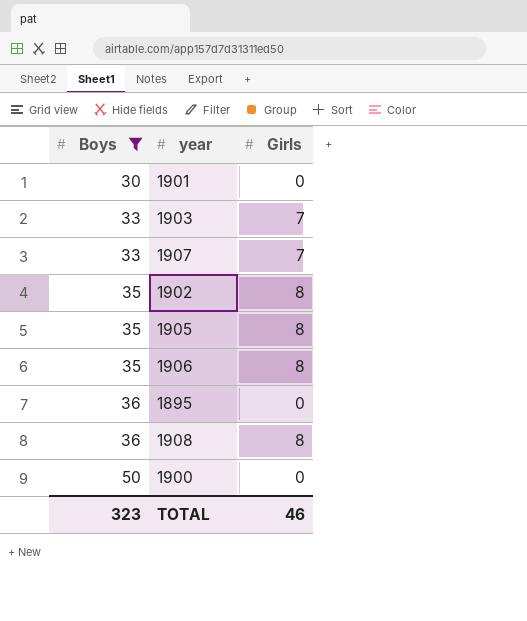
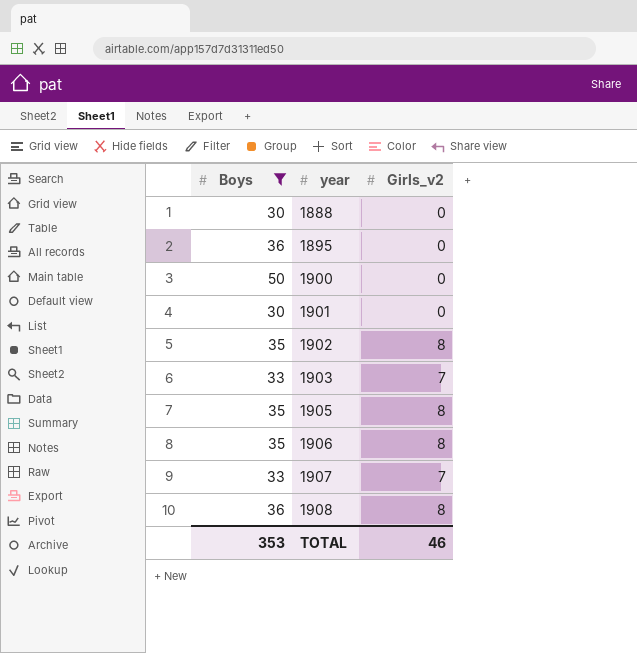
row order: Boys ascending -> year ascending
column name: Girls -> Girls_v2
row 1888: none -> 30 | 0
TOTAL | Boys: 323 -> 353

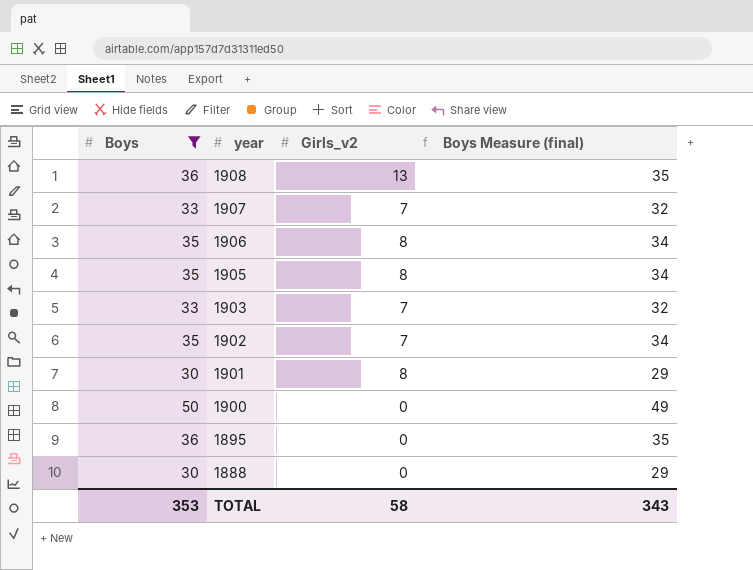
row order: year ascending -> year descending
column Boys Measure (final) | formula: none -> [Boys] - 1
1908 | Girls_v2: 8 -> 13
1902 | Girls_v2: 8 -> 7
1901 | Girls_v2: 0 -> 8
TOTAL | Girls_v2: 46 -> 58

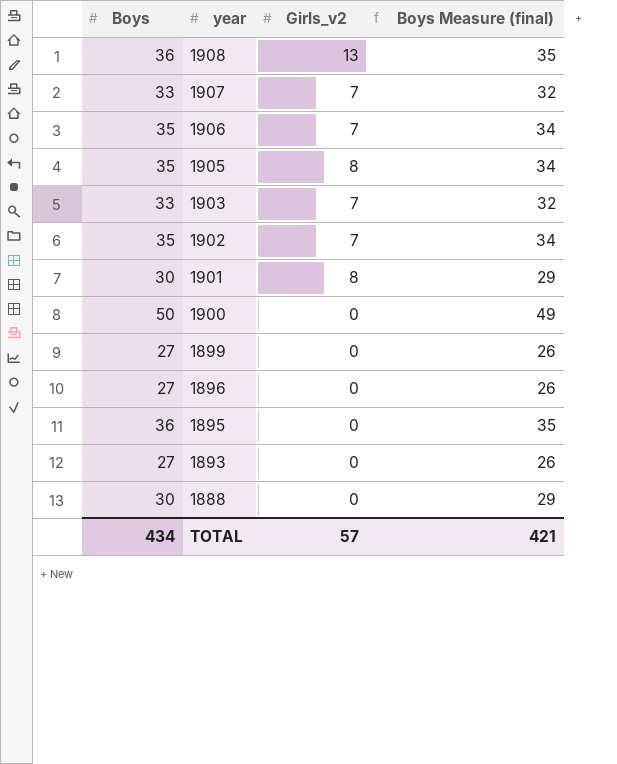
filter: Boys != 27 -> none
1906 | Girls_v2: 8 -> 7
TOTAL | Boys: 353 -> 434
TOTAL | Girls_v2: 58 -> 57
TOTAL | Boys Measure (final): 343 -> 421

